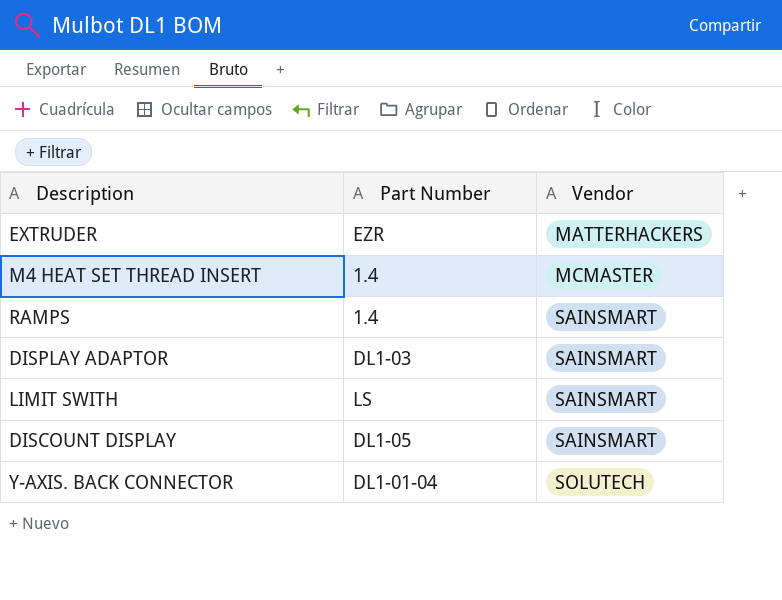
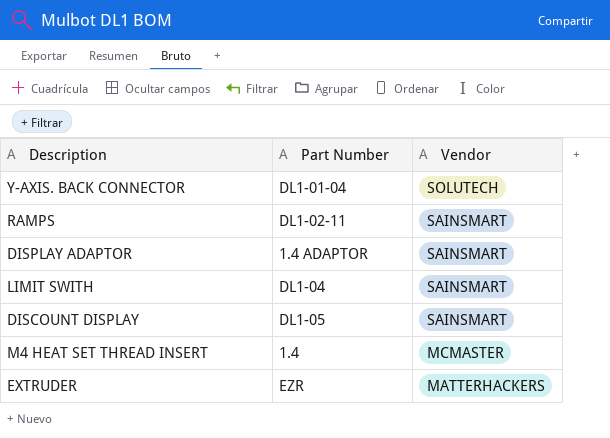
row order: Vendor ascending -> Vendor descending
RAMPS | Part Number: 1.4 -> DL1-02-11
DISPLAY ADAPTOR | Part Number: DL1-03 -> 1.4 ADAPTOR
LIMIT SWITH | Part Number: LS -> DL1-04

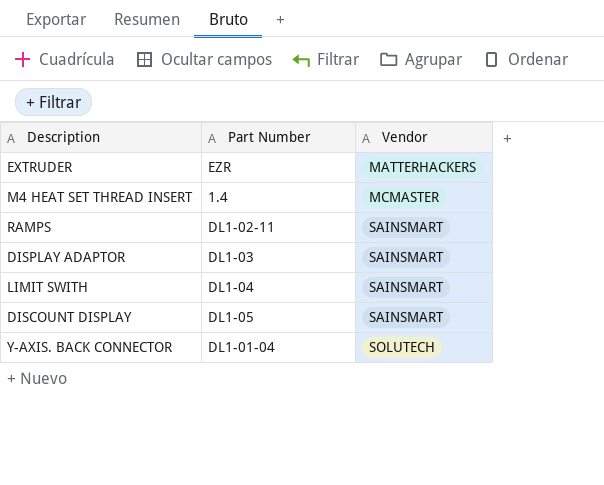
row order: Vendor descending -> Vendor ascending
DISPLAY ADAPTOR | Part Number: 1.4 ADAPTOR -> DL1-03

